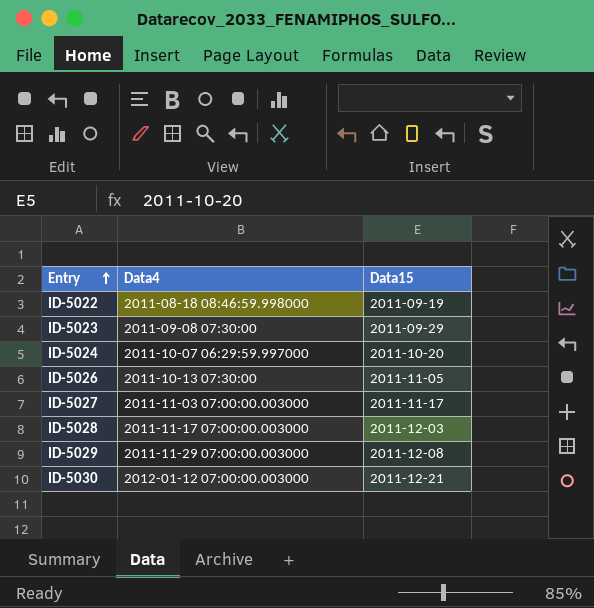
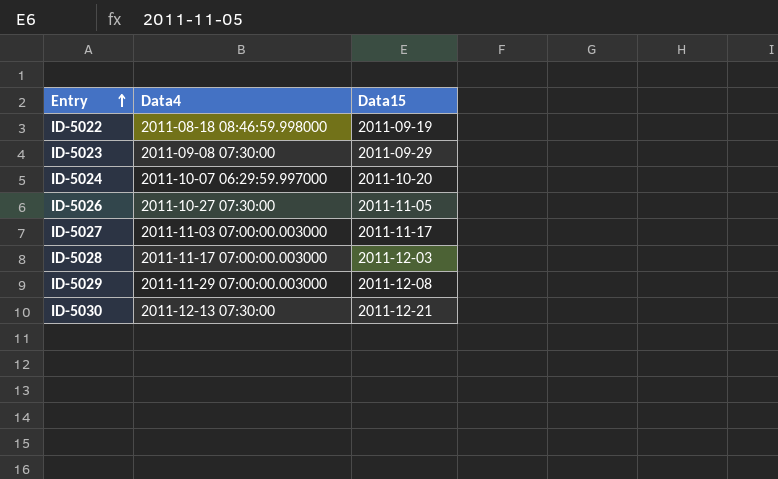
ID-5026 | Data4: 2011-10-13 07:30:00 -> 2011-10-27 07:30:00
ID-5030 | Data4: 2012-01-12 07:00:00.003000 -> 2011-12-13 07:30:00

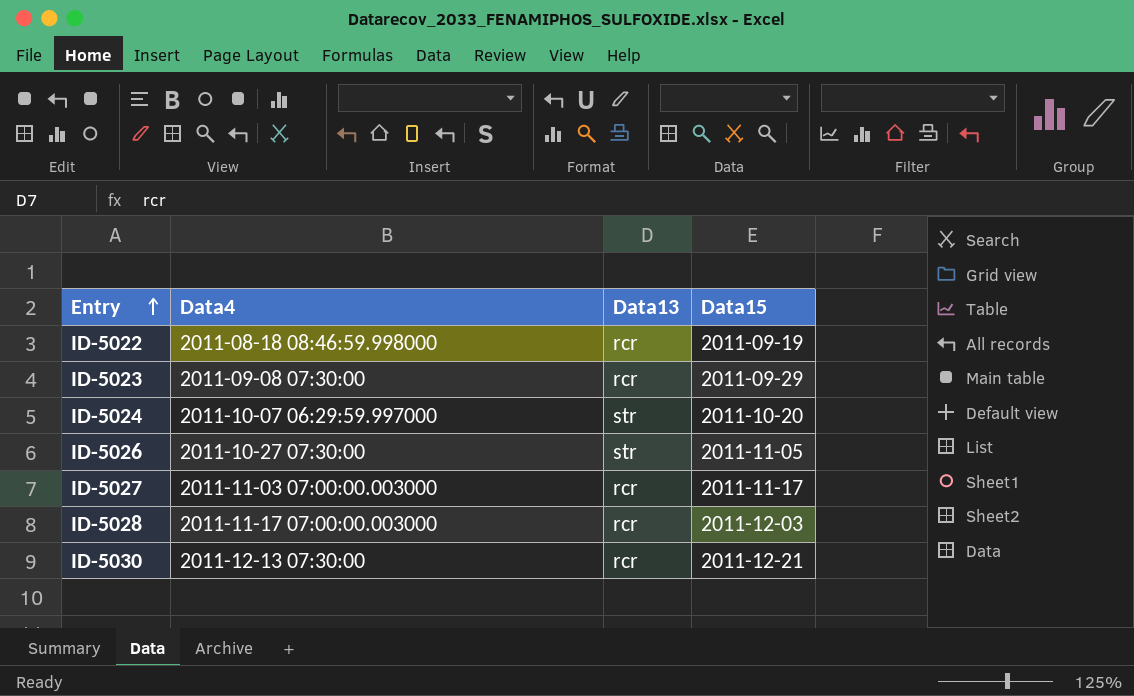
column Data13 | position: none -> 3
row ID-5029: 2011-11-29 07:00:00.003000 | 2011-12-08 -> none

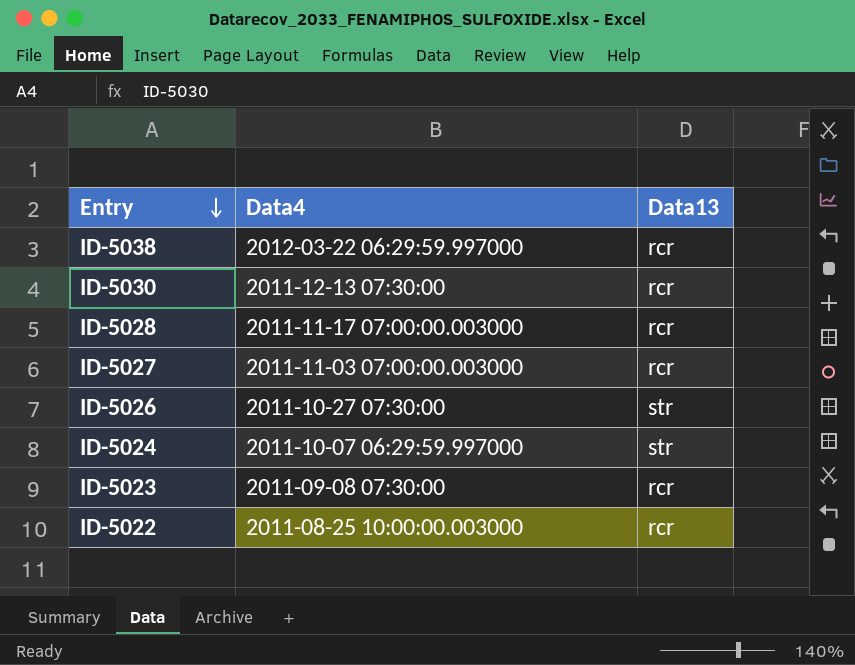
row order: Entry ascending -> Entry descending
column Data15 | position: 4 -> none
row ID-5038: none -> 2012-03-22 06:29:59.997000 | rcr
ID-5022 | Data4: 2011-08-18 08:46:59.998000 -> 2011-08-25 10:00:00.003000

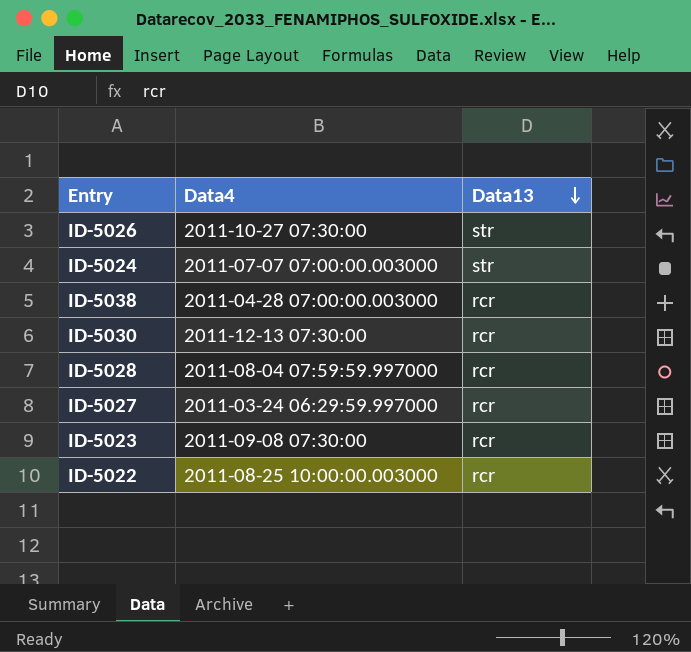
row order: Entry descending -> Data13 descending
ID-5024 | Data4: 2011-10-07 06:29:59.997000 -> 2011-07-07 07:00:00.003000
ID-5038 | Data4: 2012-03-22 06:29:59.997000 -> 2011-04-28 07:00:00.003000
ID-5028 | Data4: 2011-11-17 07:00:00.003000 -> 2011-08-04 07:59:59.997000
ID-5027 | Data4: 2011-11-03 07:00:00.003000 -> 2011-03-24 06:29:59.997000

